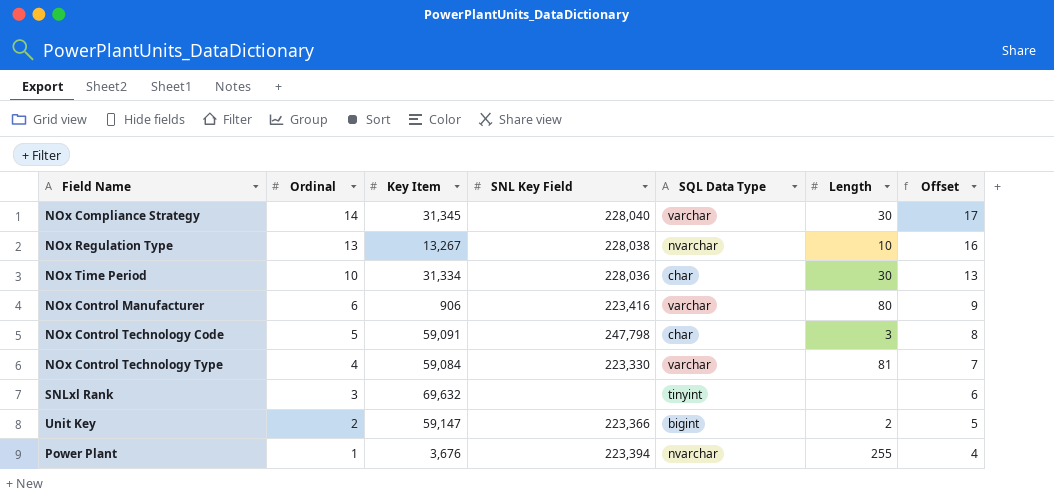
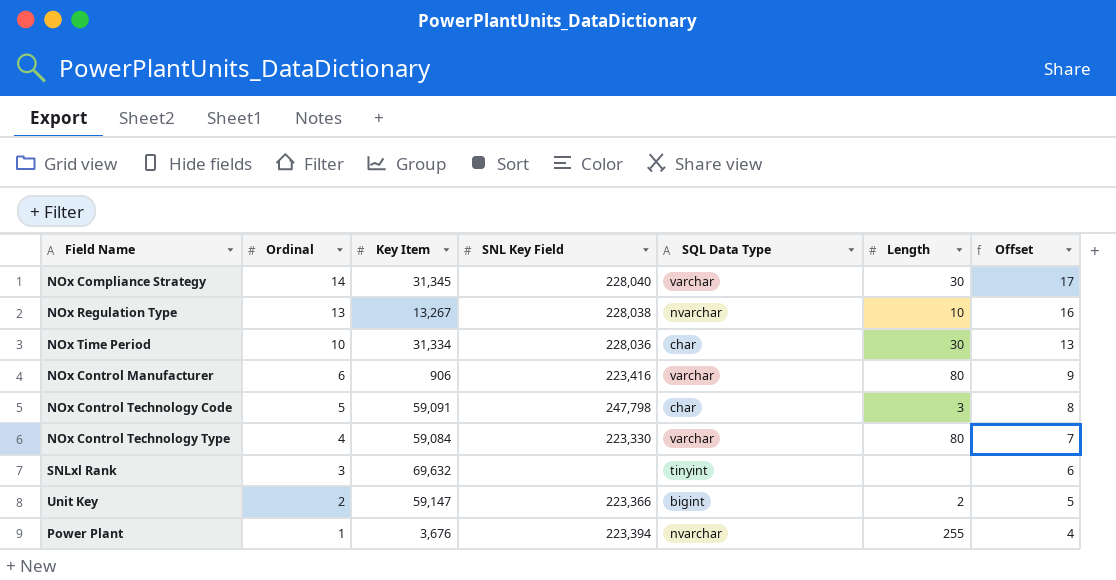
NOx Control Technology Type | Length: 81 -> 80

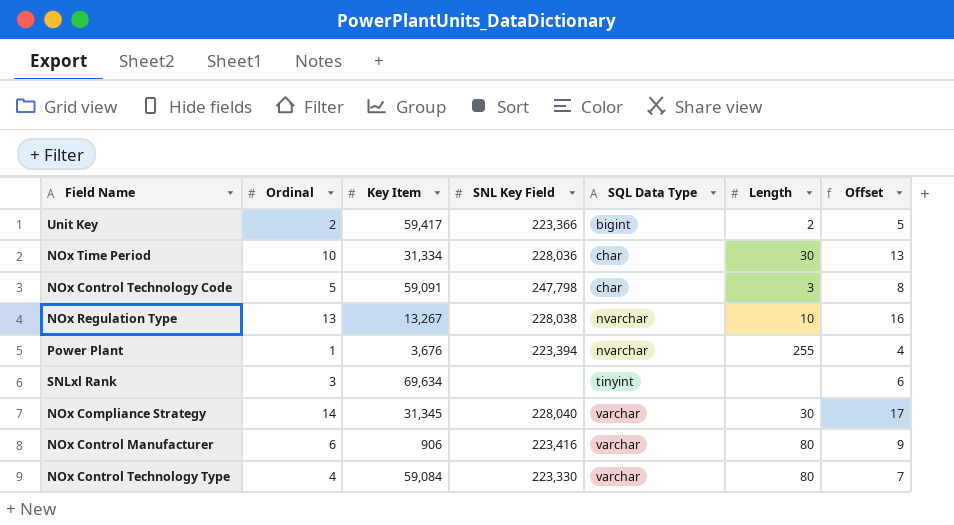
row order: Ordinal descending -> SQL Data Type ascending
Unit Key | Key Item: 59,147 -> 59,417
SNLxl Rank | Key Item: 69,632 -> 69,634

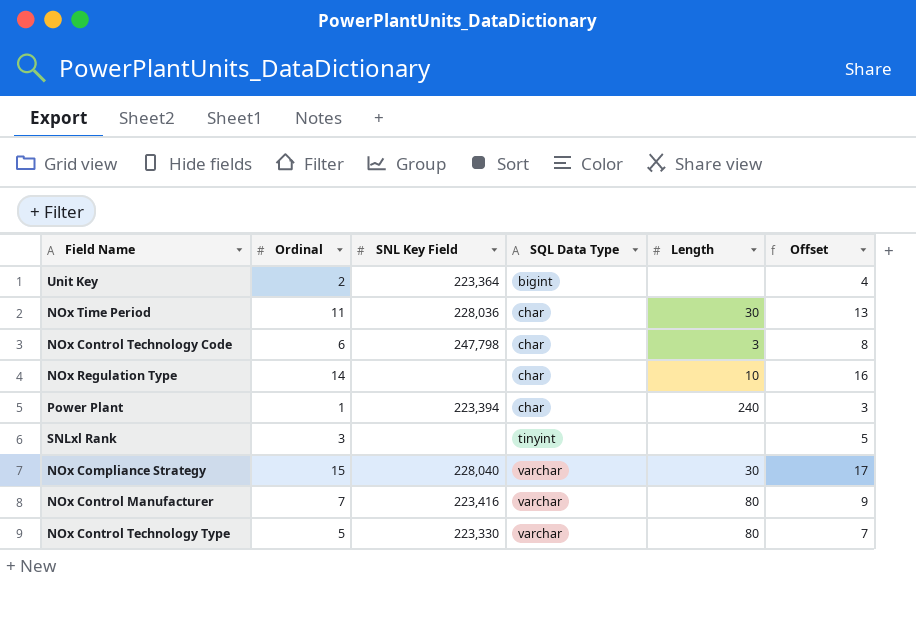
column Key Item | position: 3 -> none
column Offset | formula: [Ordinal] + 3 -> [Ordinal] + 2
Unit Key | SNL Key Field: 223,366 -> 223,364
Unit Key | Length: 2 -> none
NOx Time Period | Ordinal: 10 -> 11
NOx Control Technology Code | Ordinal: 5 -> 6
NOx Regulation Type | Ordinal: 13 -> 14
NOx Regulation Type | SNL Key Field: 228,038 -> none
NOx Regulation Type | SQL Data Type: nvarchar -> char
Power Plant | SQL Data Type: nvarchar -> char
Power Plant | Length: 255 -> 240
NOx Compliance Strategy | Ordinal: 14 -> 15
NOx Control Manufacturer | Ordinal: 6 -> 7
NOx Control Technology Type | Ordinal: 4 -> 5

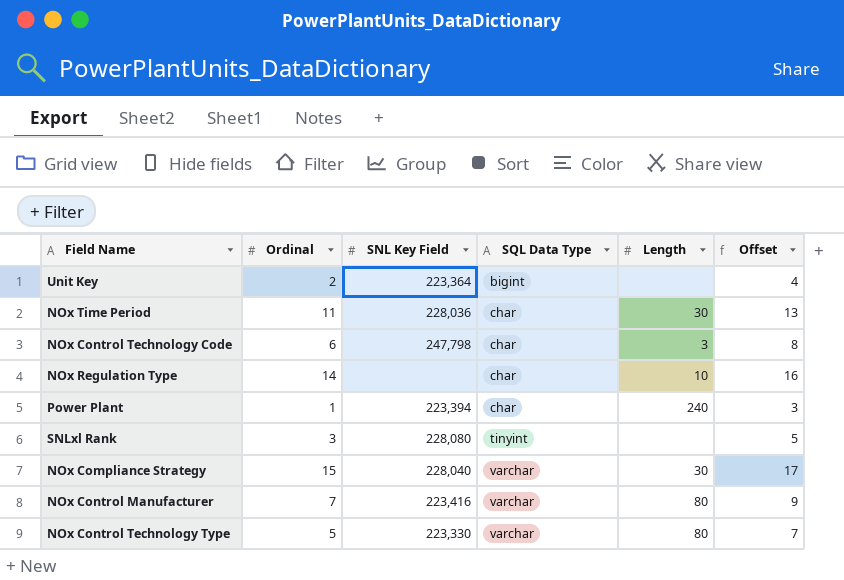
SNLxl Rank | SNL Key Field: none -> 228,080

